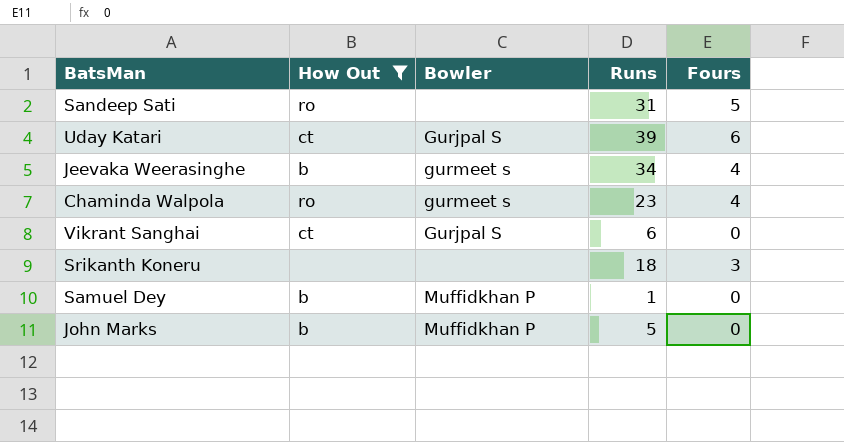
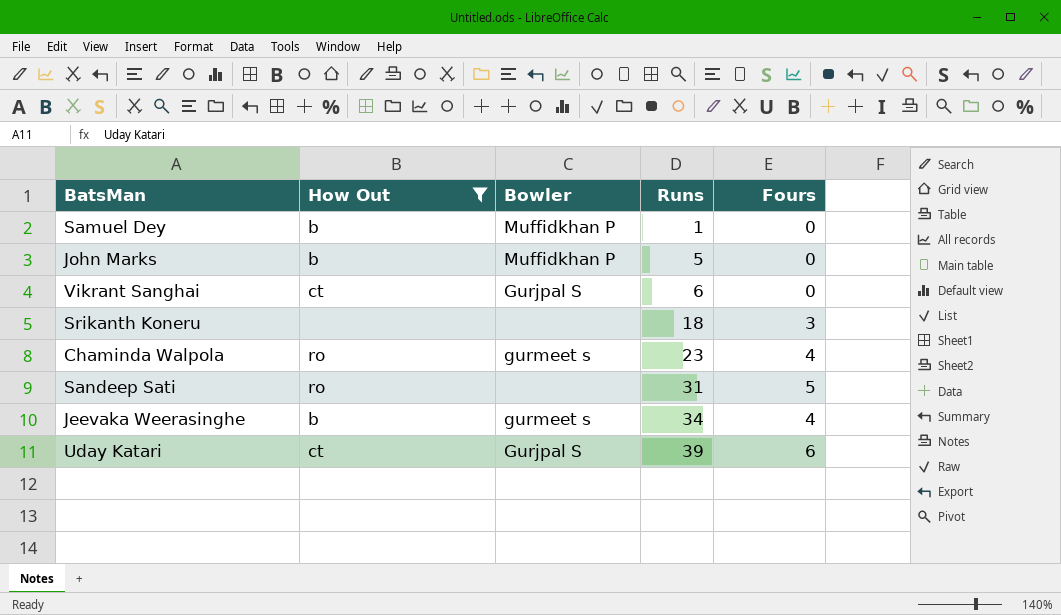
row order: none -> Runs ascending

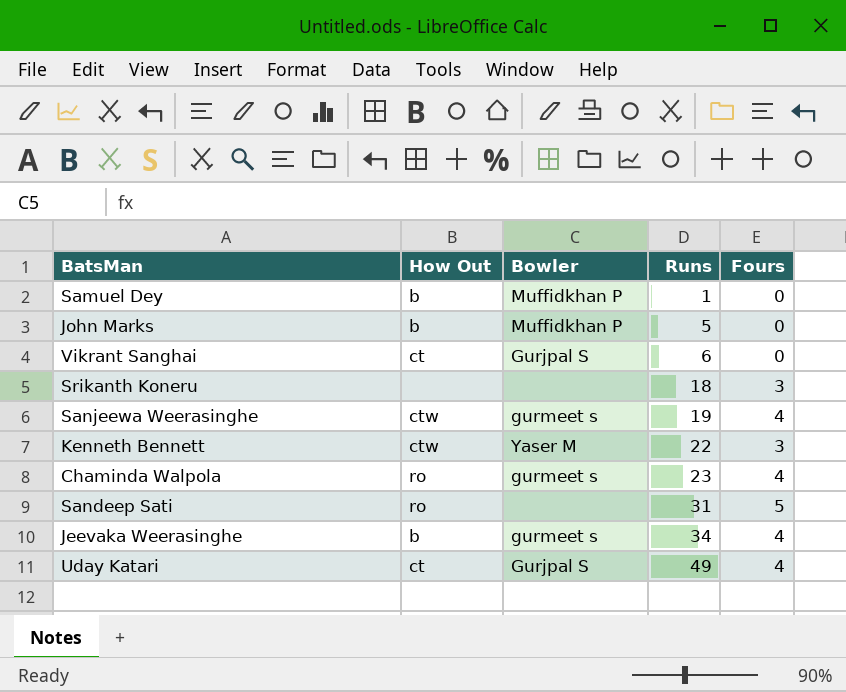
filter: How Out != ctw -> none
Uday Katari | Runs: 39 -> 49
Uday Katari | Fours: 6 -> 4

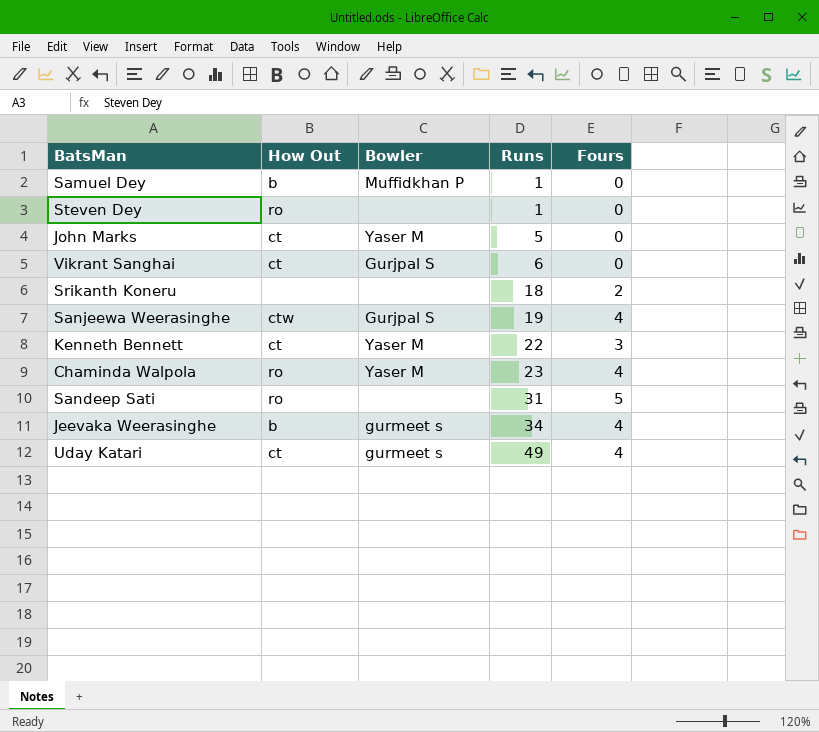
row Steven Dey: none -> ro | none | 1 | 0
John Marks | How Out: b -> ct
John Marks | Bowler: Muffidkhan P -> Yaser M
Srikanth Koneru | Fours: 3 -> 2
Sanjeewa Weerasinghe | Bowler: gurmeet s -> Gurjpal S
Kenneth Bennett | How Out: ctw -> ct
Chaminda Walpola | Bowler: gurmeet s -> Yaser M
Uday Katari | Bowler: Gurjpal S -> gurmeet s

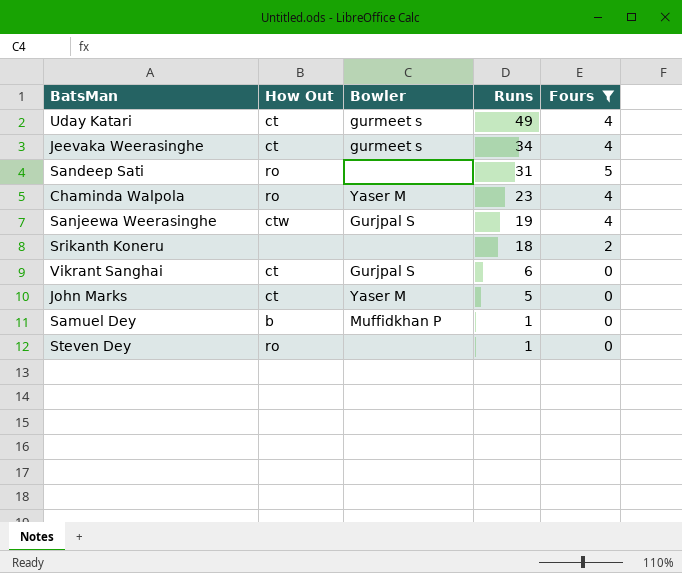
filter: none -> Fours != 3
row order: Runs ascending -> Runs descending
Jeevaka Weerasinghe | How Out: b -> ct

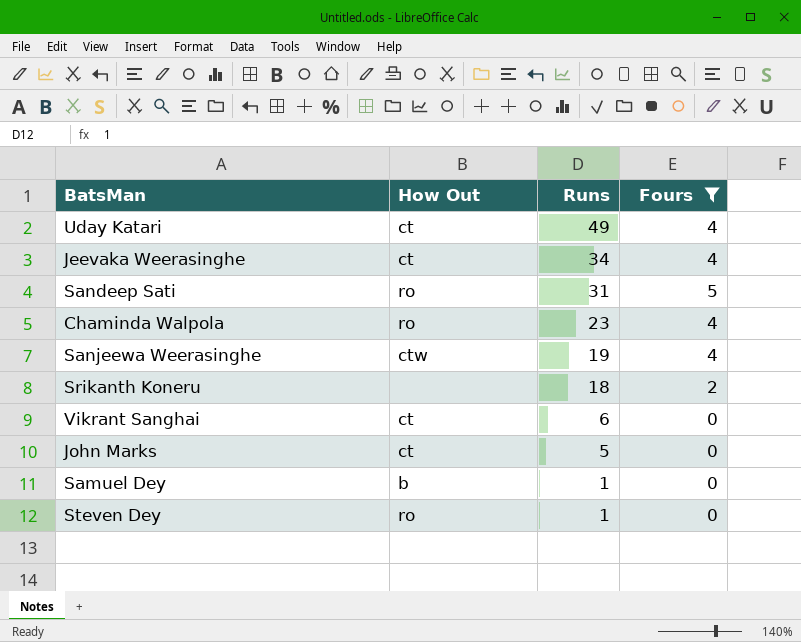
column Bowler | position: 3 -> none

